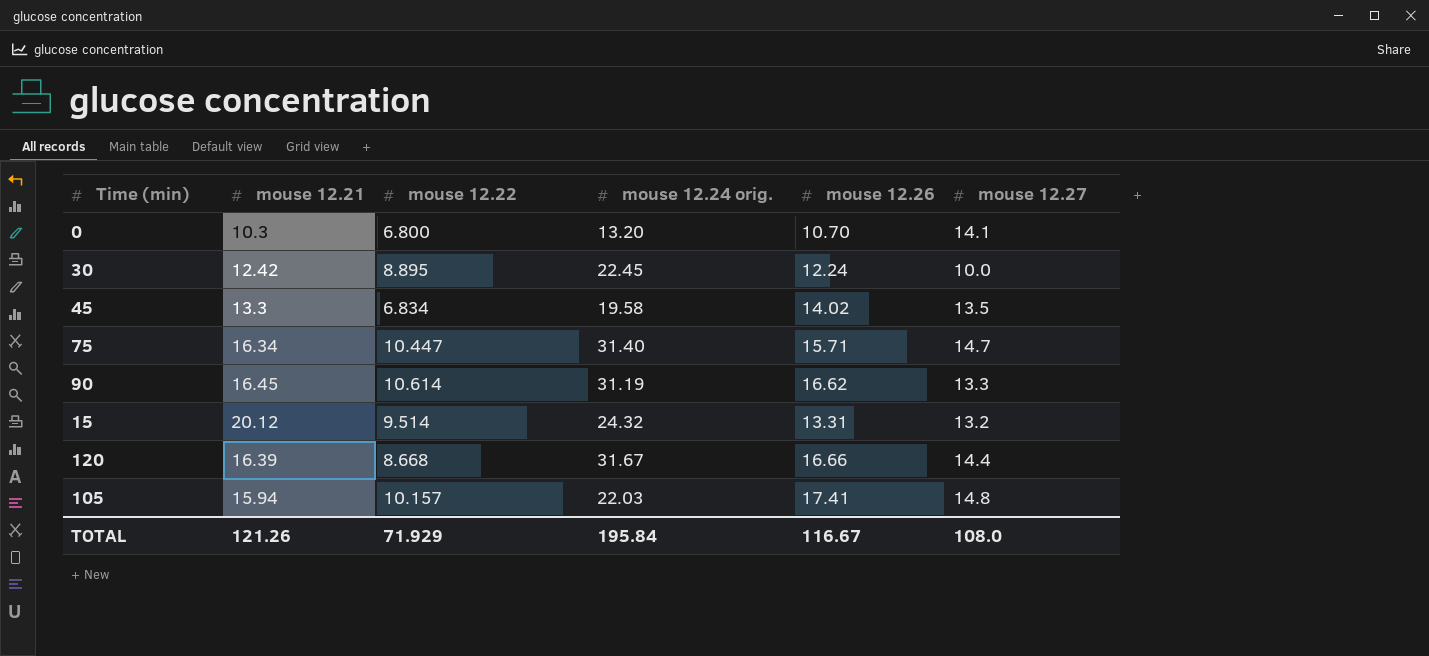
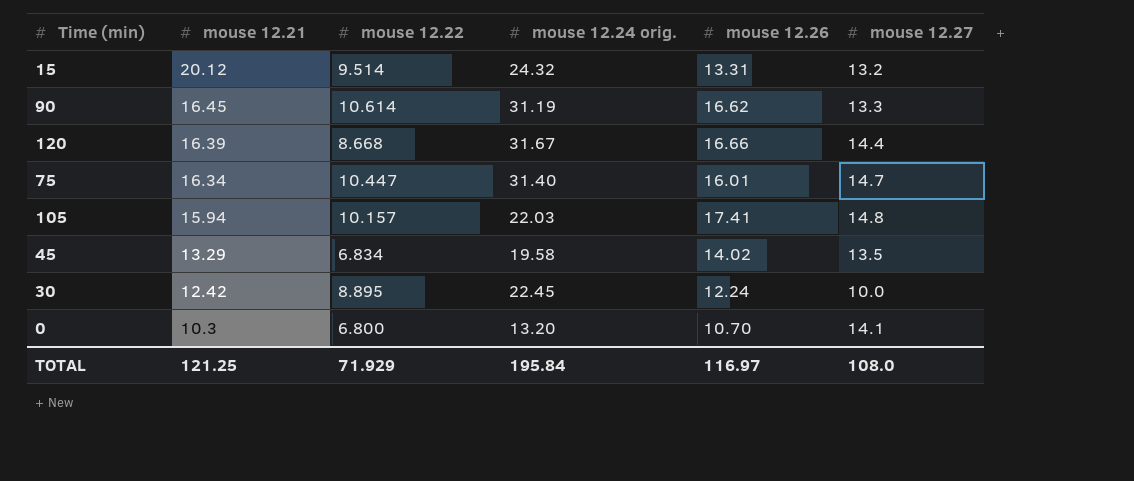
row order: none -> mouse 12.21 descending
75 | mouse 12.26: 15.71 -> 16.01
45 | mouse 12.21: 13.3 -> 13.29
TOTAL | mouse 12.21: 121.26 -> 121.25
TOTAL | mouse 12.26: 116.67 -> 116.97

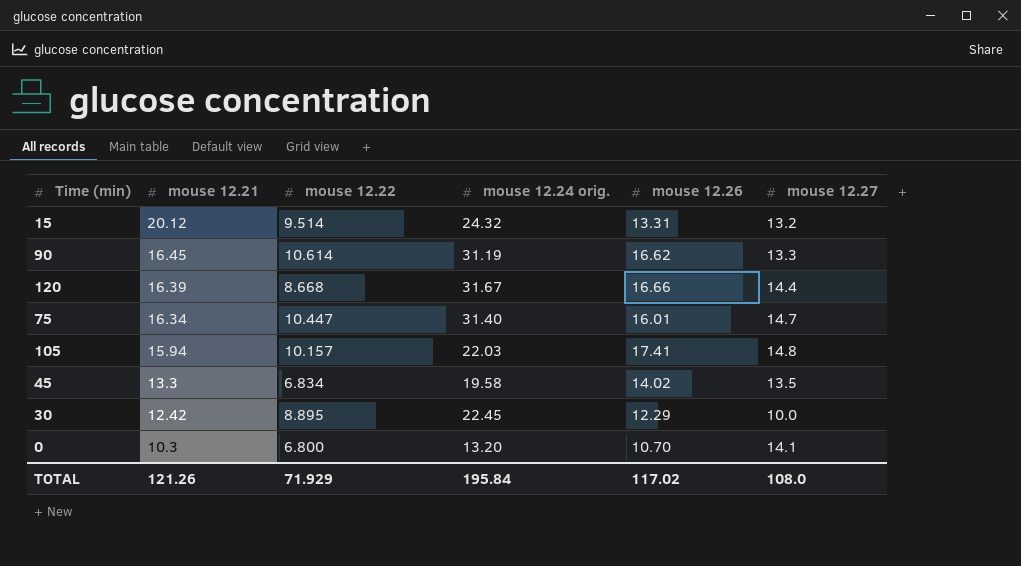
45 | mouse 12.21: 13.29 -> 13.3
30 | mouse 12.26: 12.24 -> 12.29
TOTAL | mouse 12.21: 121.25 -> 121.26
TOTAL | mouse 12.26: 116.97 -> 117.02

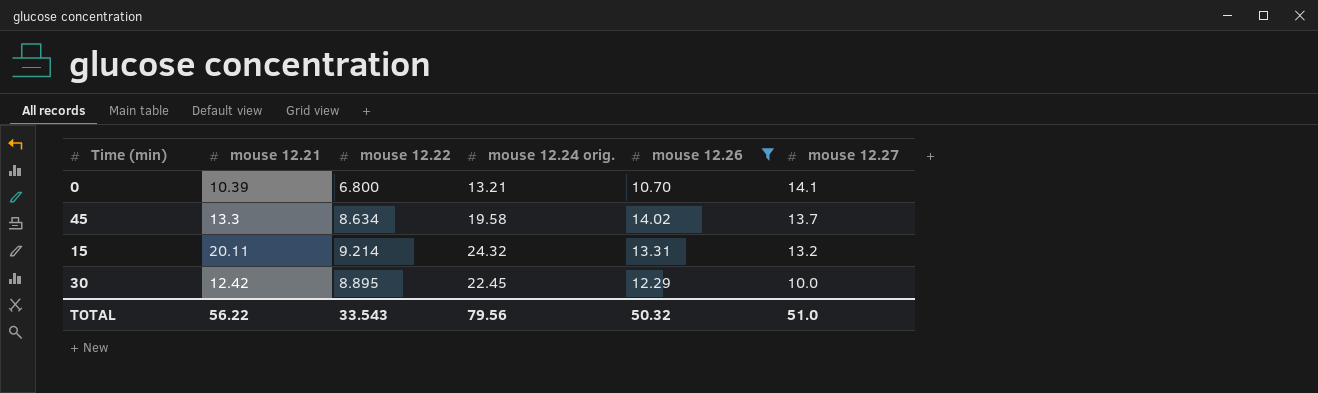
filter: none -> mouse 12.26 <= 14.02
row order: mouse 12.21 descending -> mouse 12.27 descending
0 | mouse 12.21: 10.3 -> 10.39
0 | mouse 12.24 orig.: 13.20 -> 13.21
45 | mouse 12.22: 6.834 -> 8.634
45 | mouse 12.27: 13.5 -> 13.7
15 | mouse 12.21: 20.12 -> 20.11
15 | mouse 12.22: 9.514 -> 9.214
TOTAL | mouse 12.21: 121.26 -> 56.22
TOTAL | mouse 12.22: 71.929 -> 33.543
TOTAL | mouse 12.24 orig.: 195.84 -> 79.56
TOTAL | mouse 12.26: 117.02 -> 50.32
TOTAL | mouse 12.27: 108.0 -> 51.0

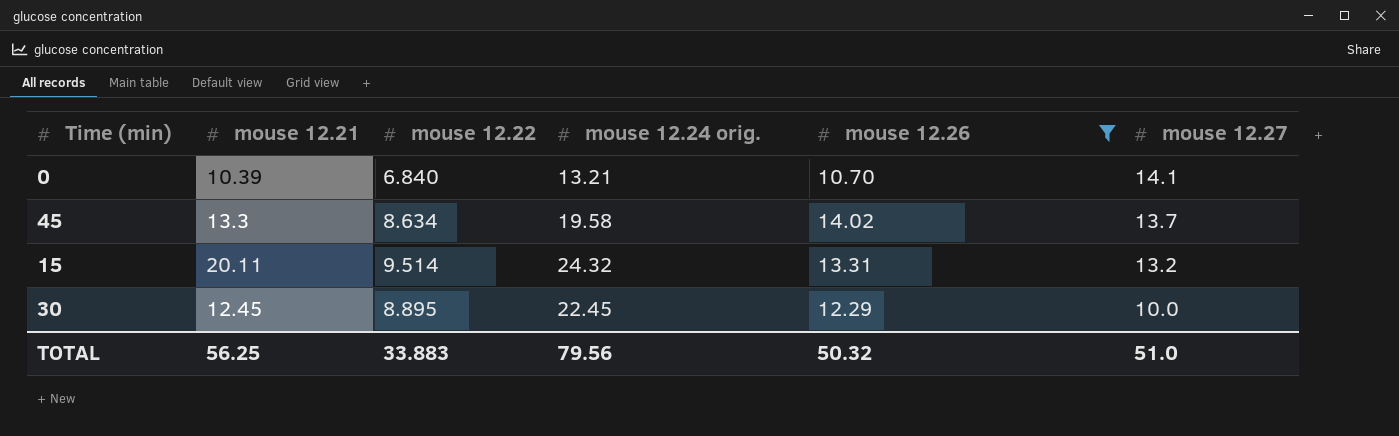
0 | mouse 12.22: 6.800 -> 6.840
15 | mouse 12.22: 9.214 -> 9.514
30 | mouse 12.21: 12.42 -> 12.45
TOTAL | mouse 12.21: 56.22 -> 56.25
TOTAL | mouse 12.22: 33.543 -> 33.883

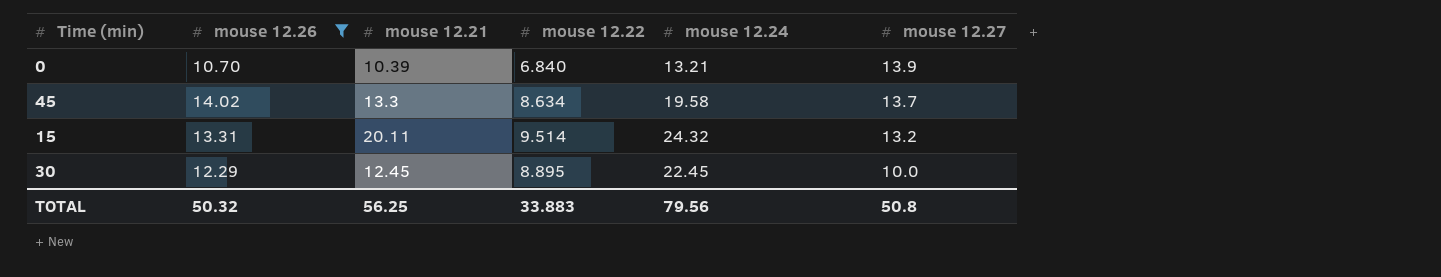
column mouse 12.26 | position: 5 -> 2
column name: mouse 12.24 orig. -> mouse 12.24
0 | mouse 12.27: 14.1 -> 13.9
TOTAL | mouse 12.27: 51.0 -> 50.8

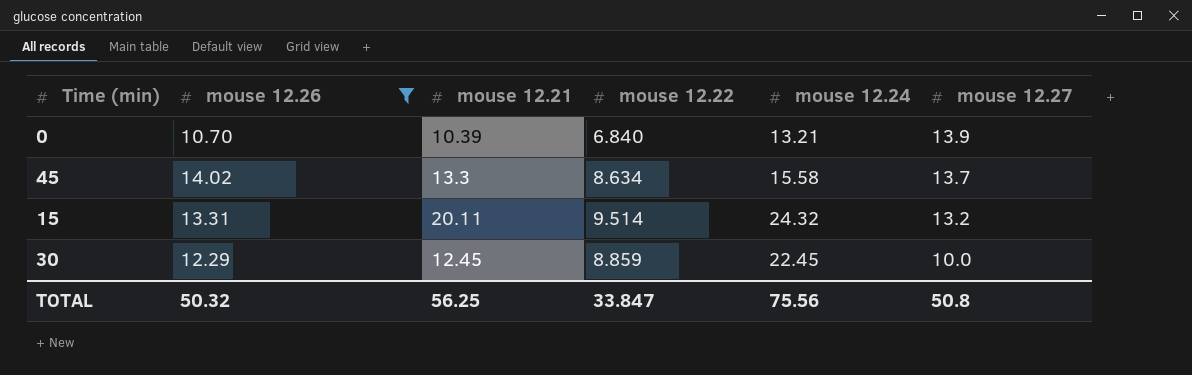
45 | mouse 12.24: 19.58 -> 15.58
30 | mouse 12.22: 8.895 -> 8.859
TOTAL | mouse 12.22: 33.883 -> 33.847
TOTAL | mouse 12.24: 79.56 -> 75.56

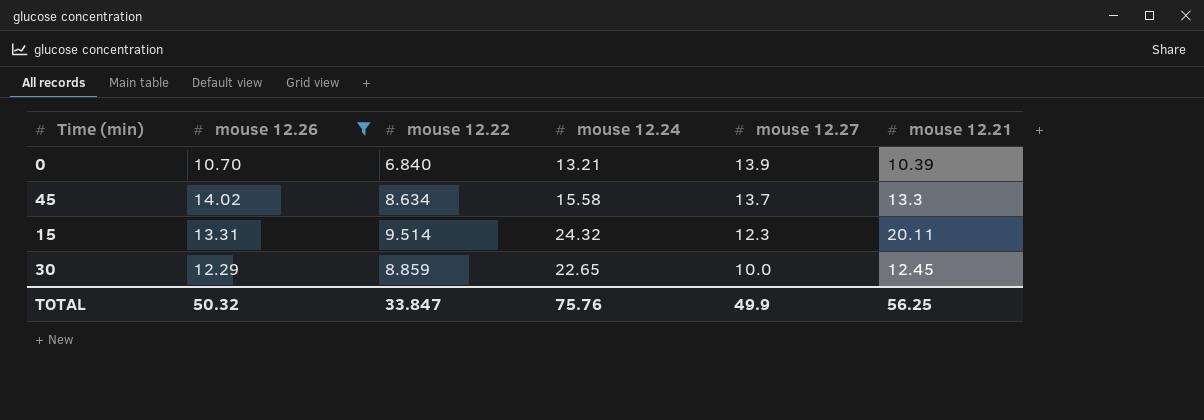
column mouse 12.21 | position: 3 -> 6
15 | mouse 12.27: 13.2 -> 12.3
30 | mouse 12.24: 22.45 -> 22.65
TOTAL | mouse 12.24: 75.56 -> 75.76
TOTAL | mouse 12.27: 50.8 -> 49.9

